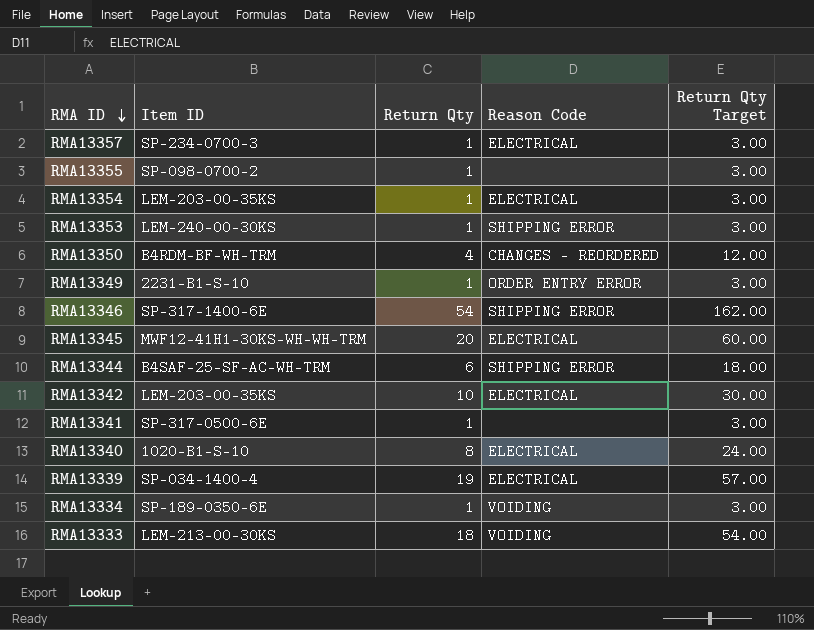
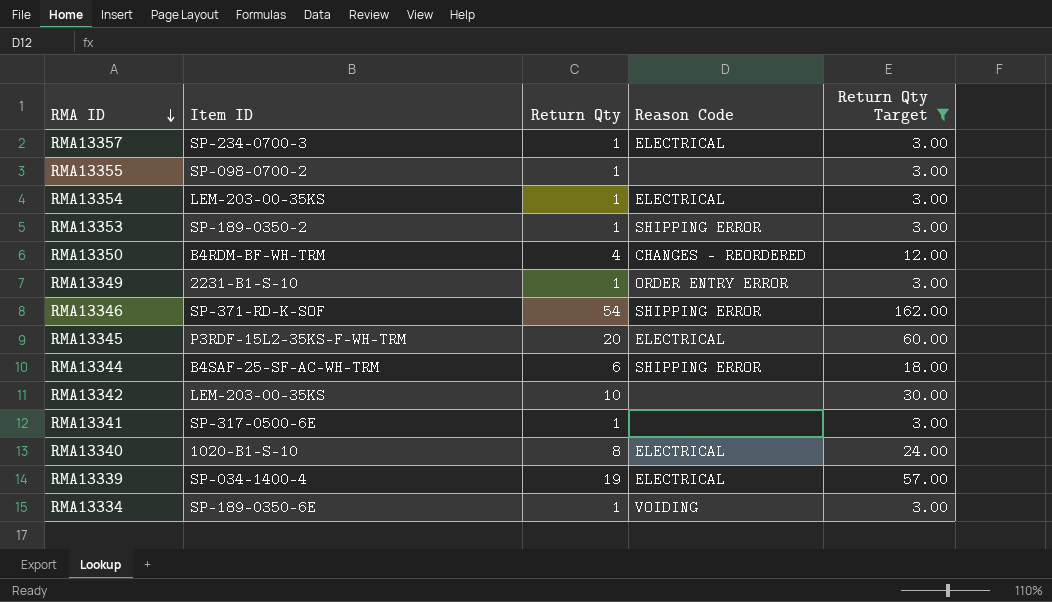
filter: none -> Return Qty Target != 54.00
RMA13353 | Item ID: LEM-240-00-30KS -> SP-189-0350-2
RMA13346 | Item ID: SP-317-1400-6E -> SP-371-RD-K-SOF
RMA13345 | Item ID: MWF12-41H1-30KS-WH-WH-TRM -> P3RDF-15L2-35KS-F-WH-TRM
RMA13342 | Reason Code: ELECTRICAL -> none

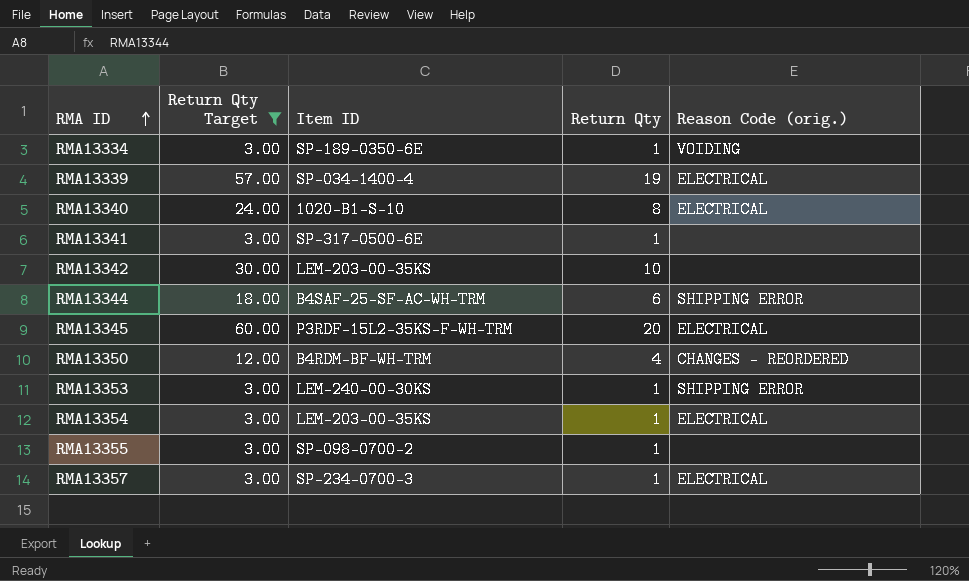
row order: RMA ID descending -> RMA ID ascending
column Return Qty Target | position: 5 -> 2
column name: Reason Code -> Reason Code (orig.)
row RMA13349: 2231-B1-S-10 | 1 | ORDER ENTRY ERROR | 3.00 -> none
row RMA13346: SP-371-RD-K-SOF | 54 | SHIPPING ERROR | 162.00 -> none
RMA13353 | Item ID: SP-189-0350-2 -> LEM-240-00-30KS

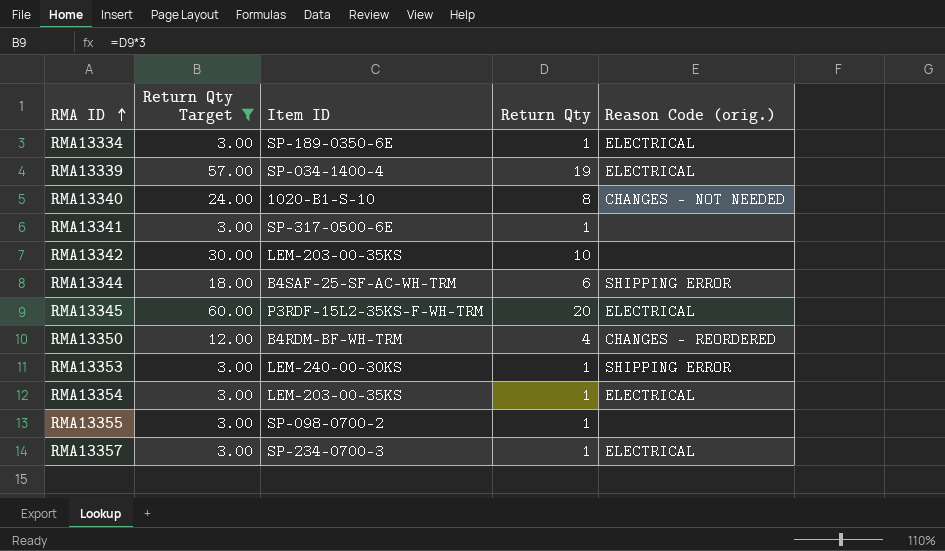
RMA13334 | Reason Code (orig.): VOIDING -> ELECTRICAL
RMA13340 | Reason Code (orig.): ELECTRICAL -> CHANGES - NOT NEEDED

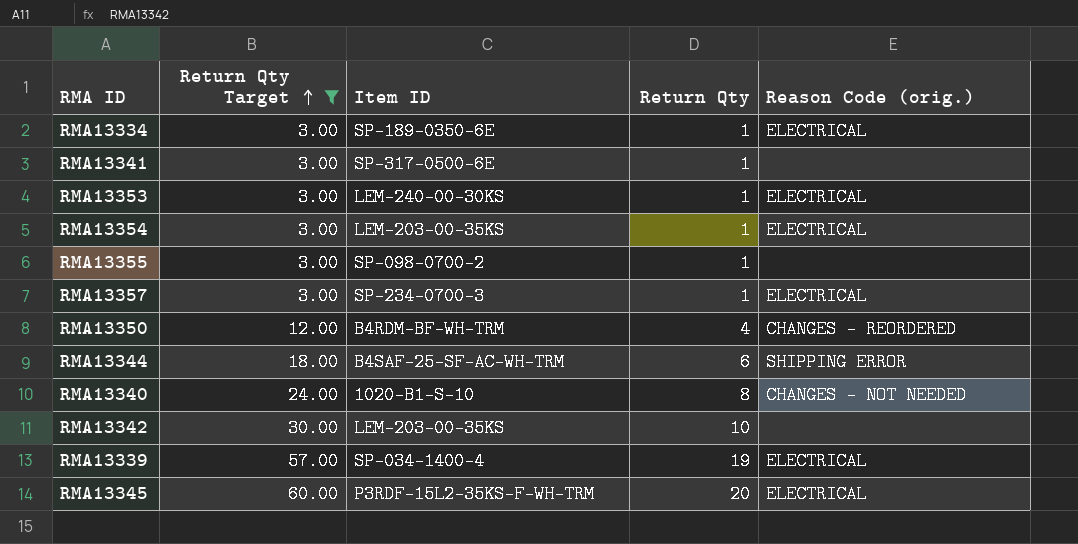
row order: RMA ID ascending -> Return Qty Target ascending
RMA13353 | Reason Code (orig.): SHIPPING ERROR -> ELECTRICAL

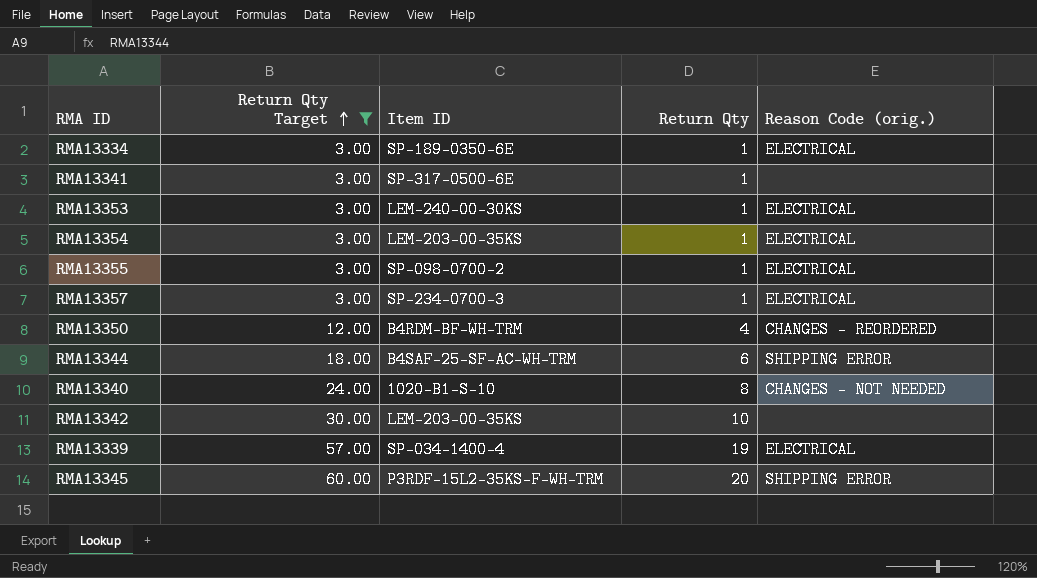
RMA13355 | Reason Code (orig.): none -> ELECTRICAL
RMA13345 | Reason Code (orig.): ELECTRICAL -> SHIPPING ERROR

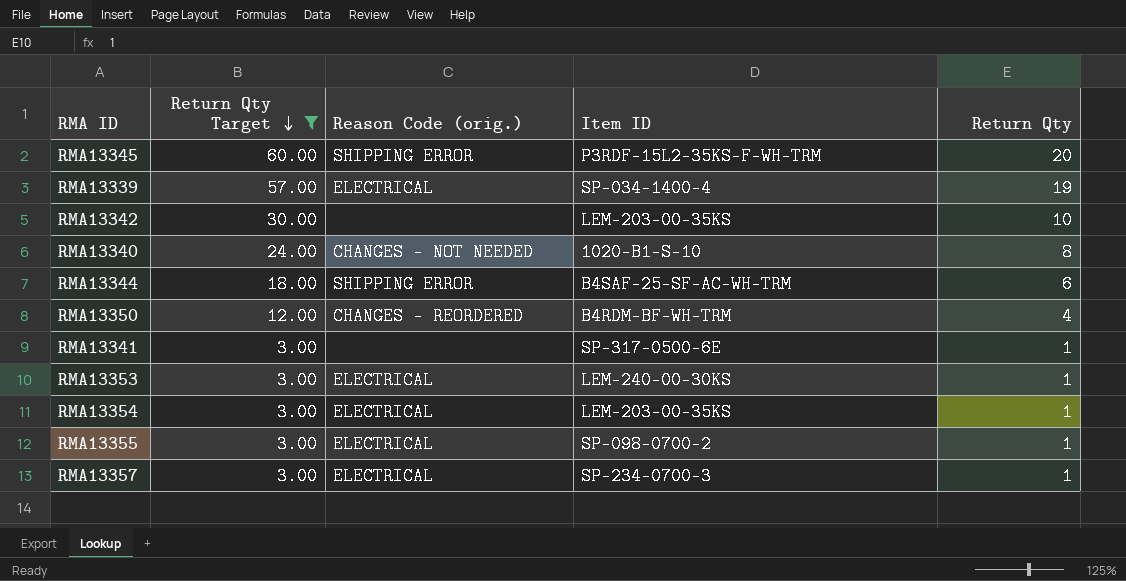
row order: Return Qty Target ascending -> Return Qty Target descending
column Reason Code (orig.) | position: 5 -> 3
row RMA13334: 3.00 | SP-189-0350-6E | 1 | ELECTRICAL -> none

